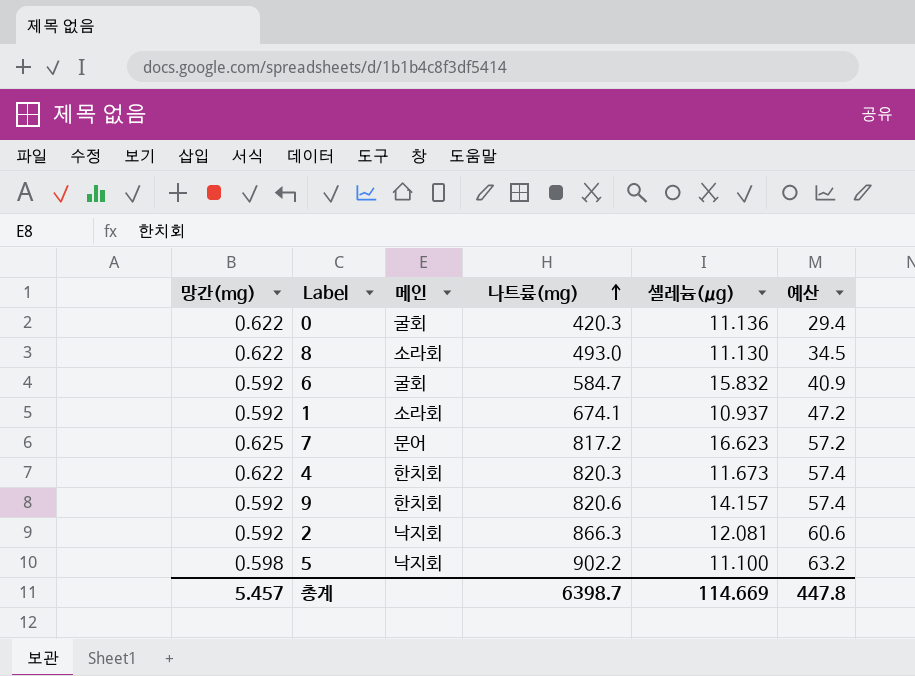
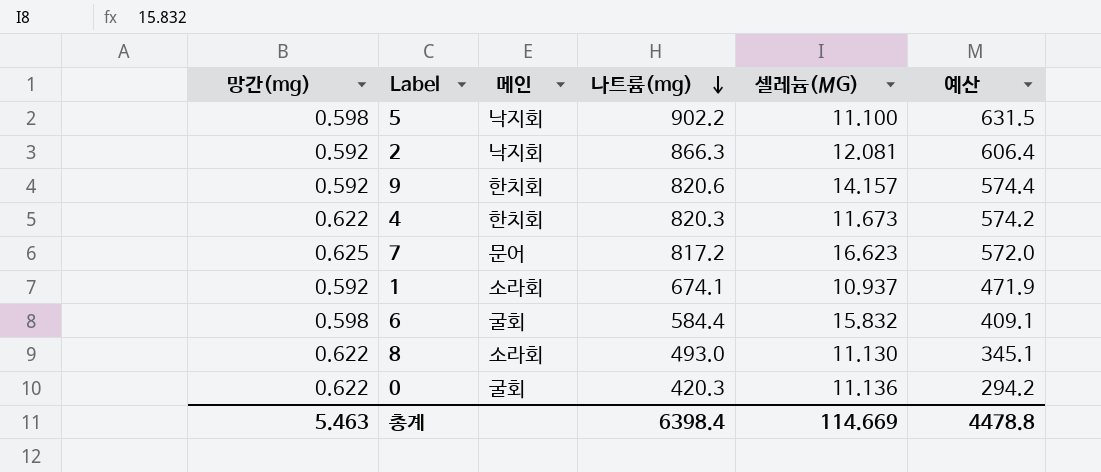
row order: 나트륨(mg) ascending -> 나트륨(mg) descending
column name: 셀레늄(μg) -> 셀레늄(ΜG)
column 예산 | formula: [나트륨(mg)] * 0.07 -> [나트륨(mg)] * 0.7
6 | 망간(mg): 0.592 -> 0.598
6 | 나트륨(mg): 584.7 -> 584.4
총계 | 망간(mg): 5.457 -> 5.463
총계 | 나트륨(mg): 6398.7 -> 6398.4
총계 | 예산: 447.8 -> 4478.8

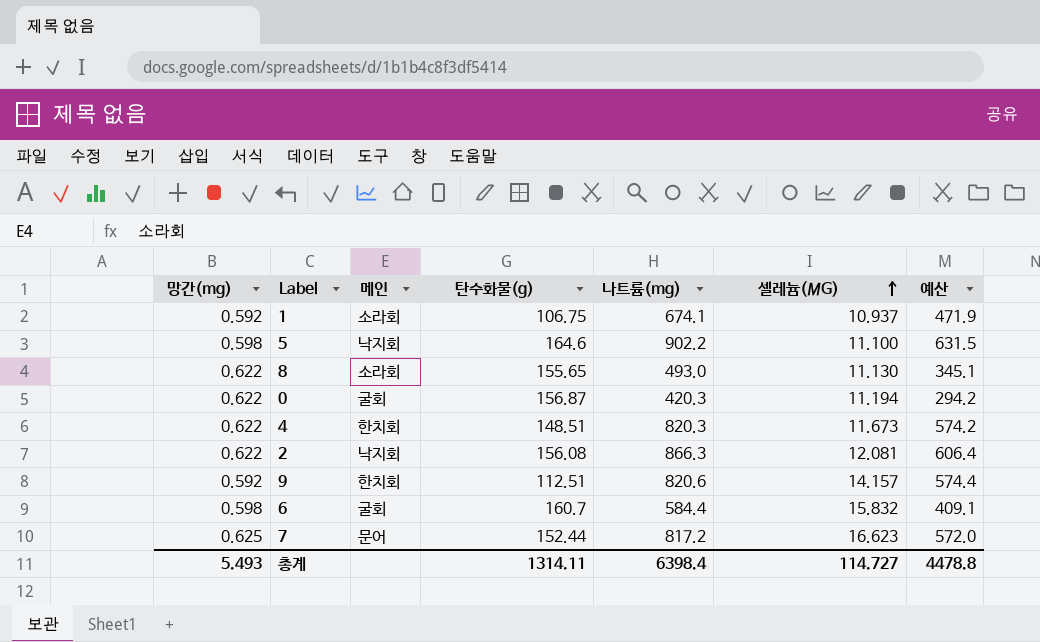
row order: 나트륨(mg) descending -> 셀레늄(ΜG) ascending
column 탄수화물(g) | position: none -> 4
0 | 셀레늄(ΜG): 11.136 -> 11.194
2 | 망간(mg): 0.592 -> 0.622
총계 | 망간(mg): 5.463 -> 5.493
총계 | 셀레늄(ΜG): 114.669 -> 114.727

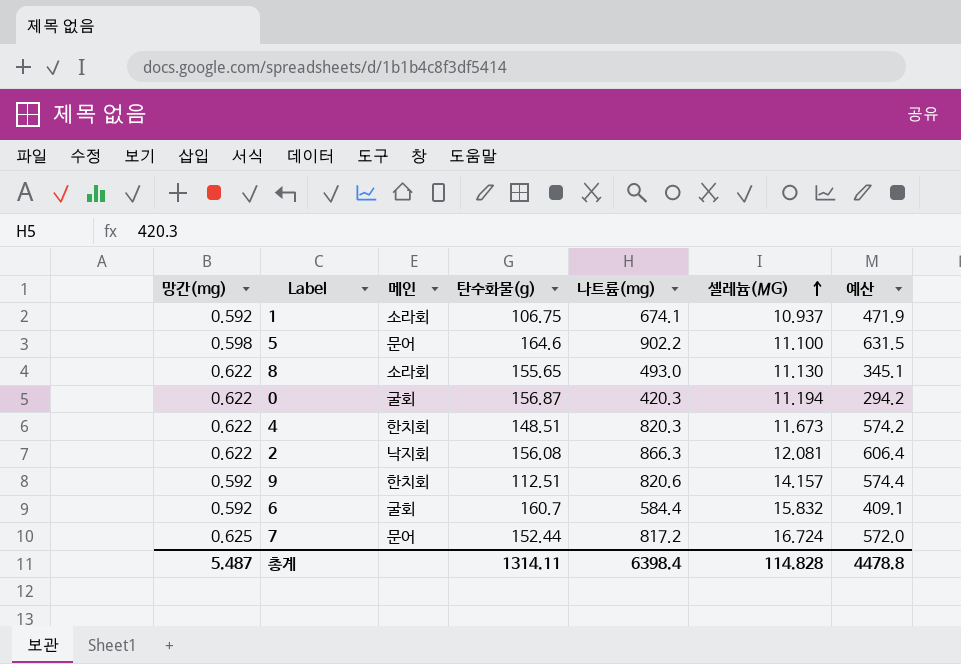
5 | 메인: 낙지회 -> 문어
6 | 망간(mg): 0.598 -> 0.592
7 | 셀레늄(ΜG): 16.623 -> 16.724
총계 | 망간(mg): 5.493 -> 5.487
총계 | 셀레늄(ΜG): 114.727 -> 114.828

